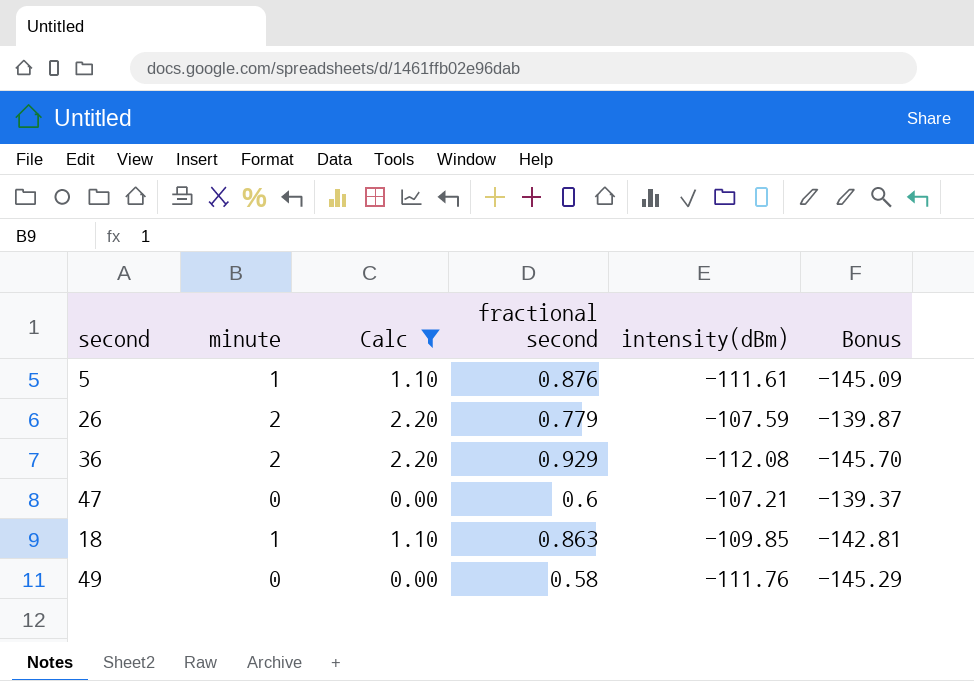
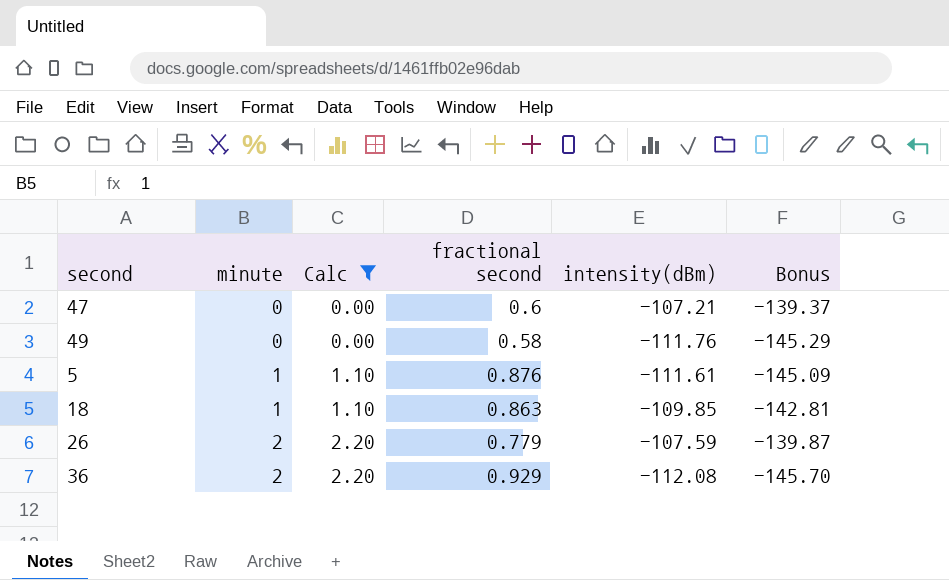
row order: none -> minute ascending

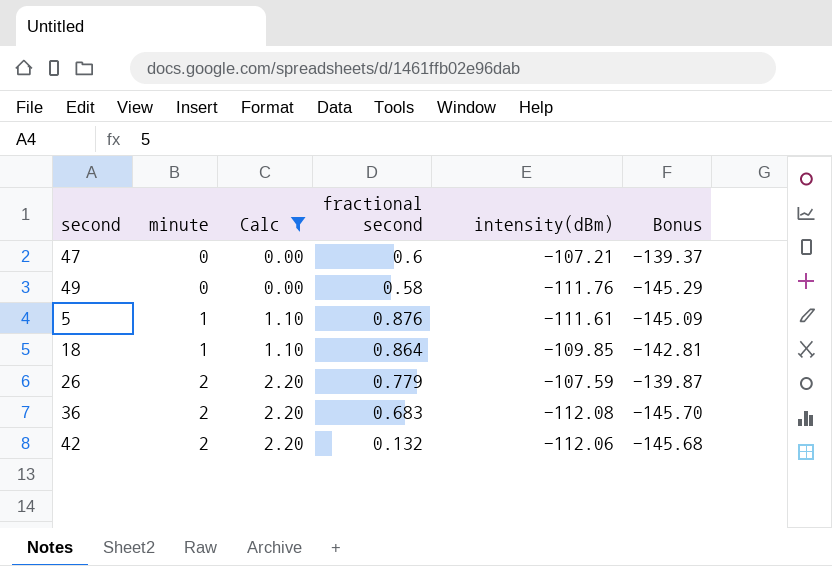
18 | fractional second: 0.863 -> 0.864
36 | fractional second: 0.929 -> 0.683
row 42: none -> 2 | 2.20 | 0.132 | -112.06 | -145.68

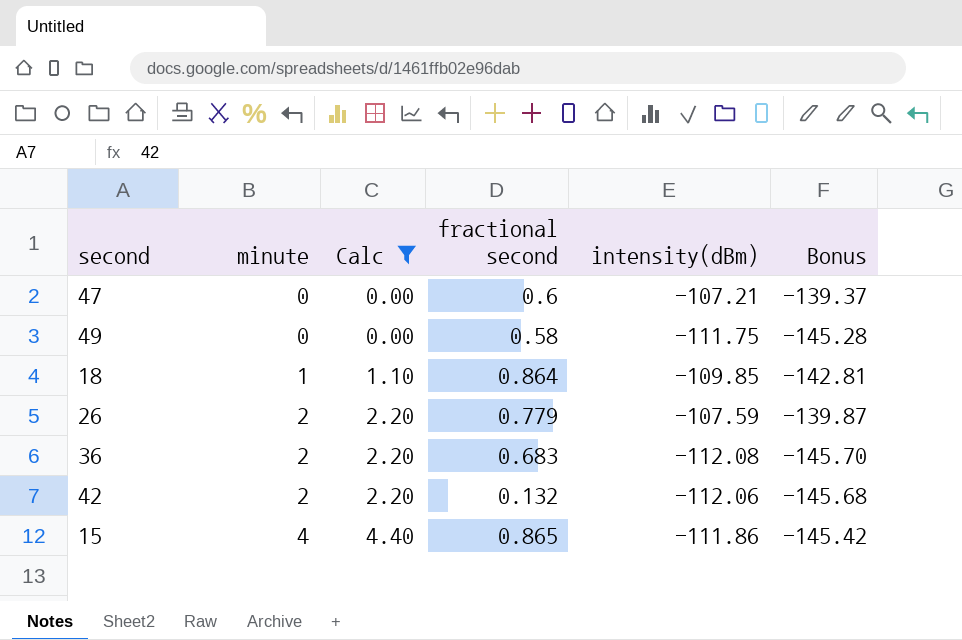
row 5: 1 | 1.10 | 0.876 | -111.61 | -145.09 -> none
49 | intensity(dBm): -111.76 -> -111.75
49 | Bonus: -145.29 -> -145.28
row 15: none -> 4 | 4.40 | 0.865 | -111.86 | -145.42

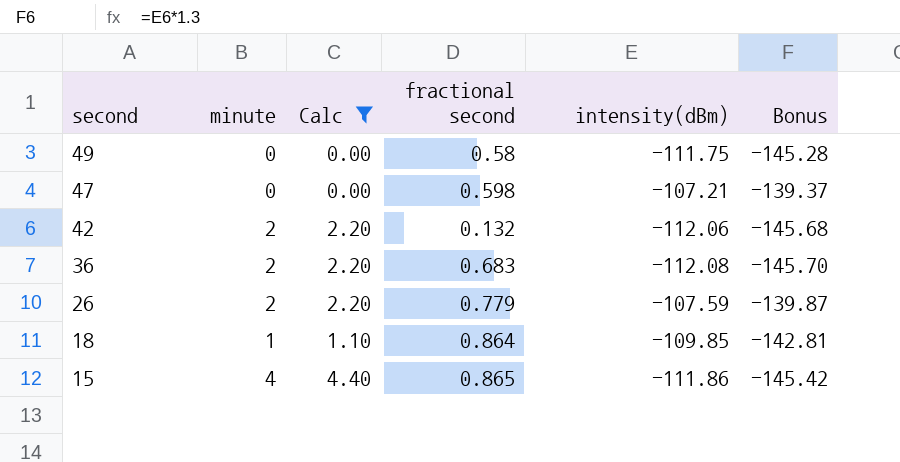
row order: minute ascending -> second descending
47 | fractional second: 0.6 -> 0.598

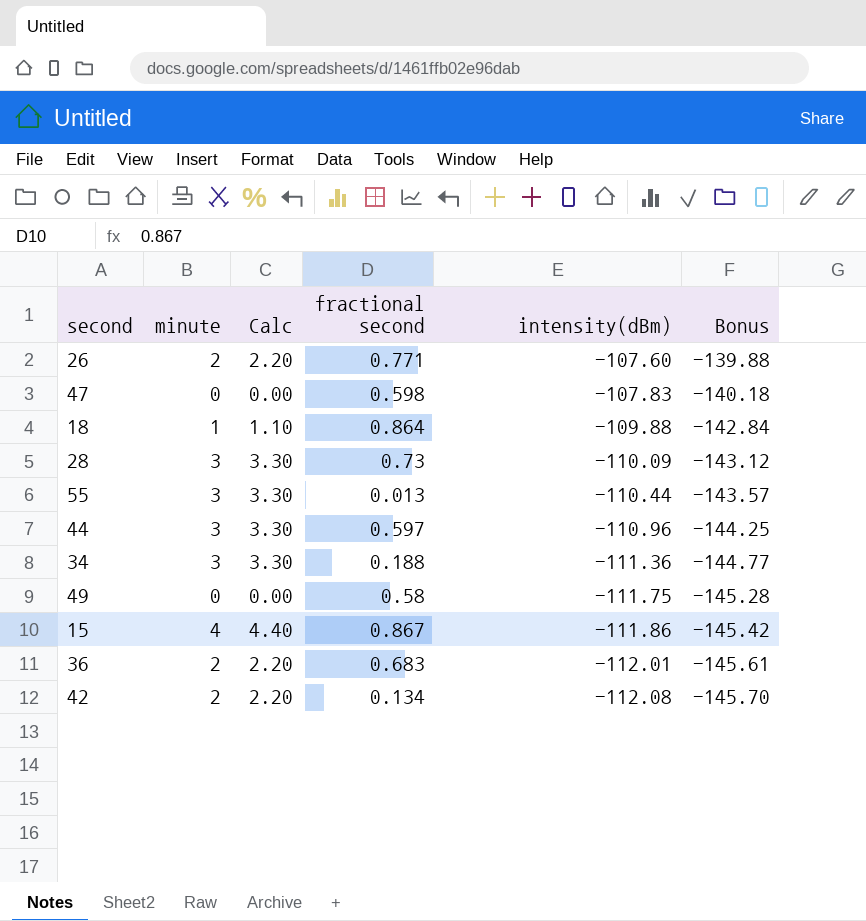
filter: Calc != 3.30 -> none
row order: second descending -> intensity(dBm) descending
26 | fractional second: 0.779 -> 0.771
26 | intensity(dBm): -107.59 -> -107.60
26 | Bonus: -139.87 -> -139.88
47 | intensity(dBm): -107.21 -> -107.83
47 | Bonus: -139.37 -> -140.18
18 | intensity(dBm): -109.85 -> -109.88
18 | Bonus: -142.81 -> -142.84
15 | fractional second: 0.865 -> 0.867
36 | intensity(dBm): -112.08 -> -112.01
36 | Bonus: -145.70 -> -145.61
42 | fractional second: 0.132 -> 0.134
42 | intensity(dBm): -112.06 -> -112.08
42 | Bonus: -145.68 -> -145.70

